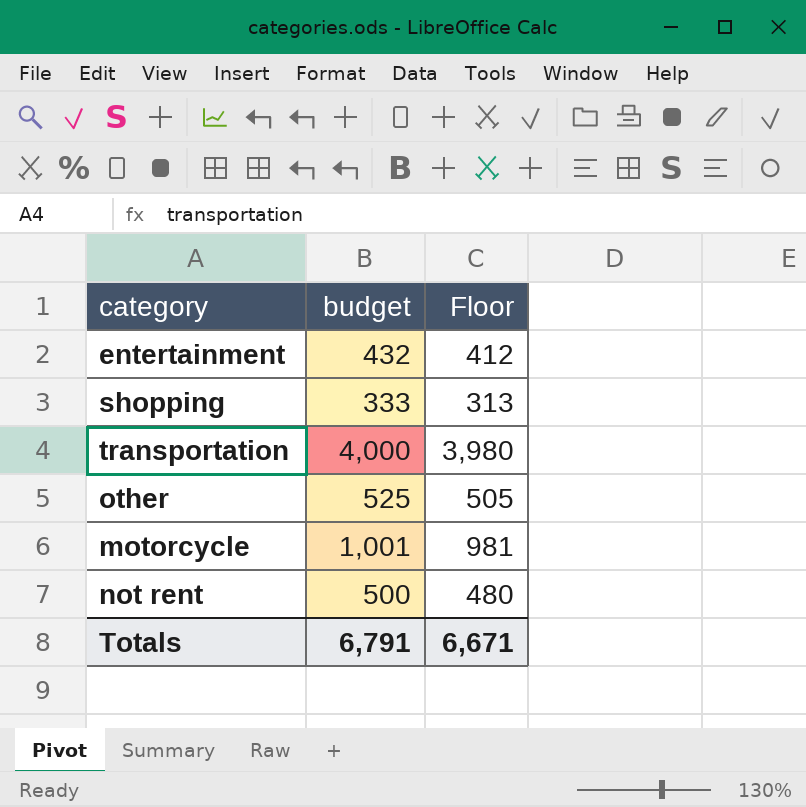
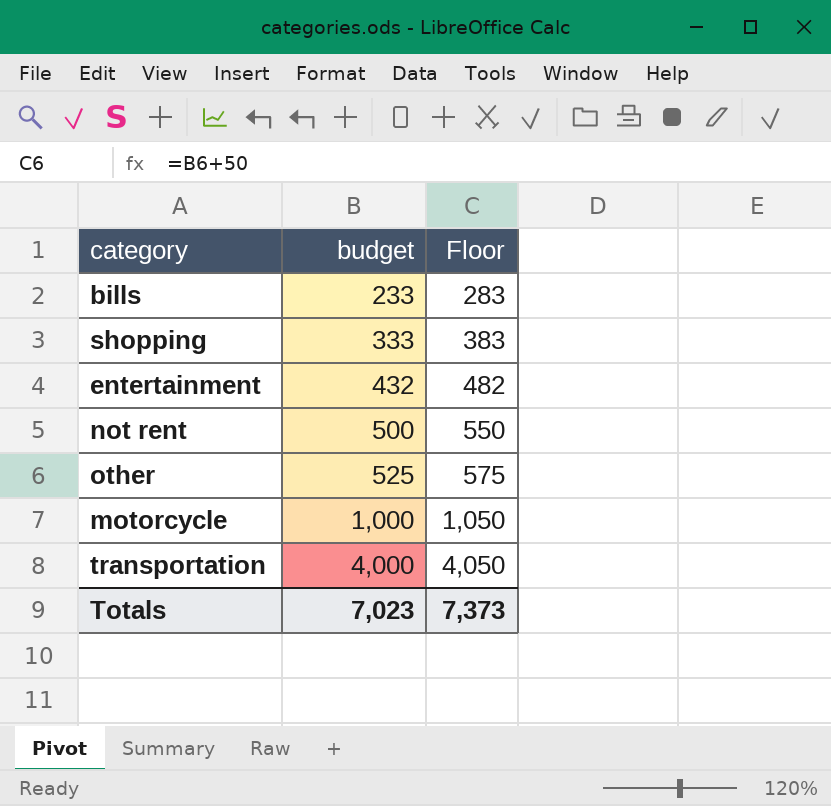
row order: none -> budget ascending
column Floor | formula: [budget] - 20 -> [budget] + 50
row bills: none -> 233 | 283
motorcycle | budget: 1,001 -> 1,000
Totals | budget: 6,791 -> 7,023
Totals | Floor: 6,671 -> 7,373

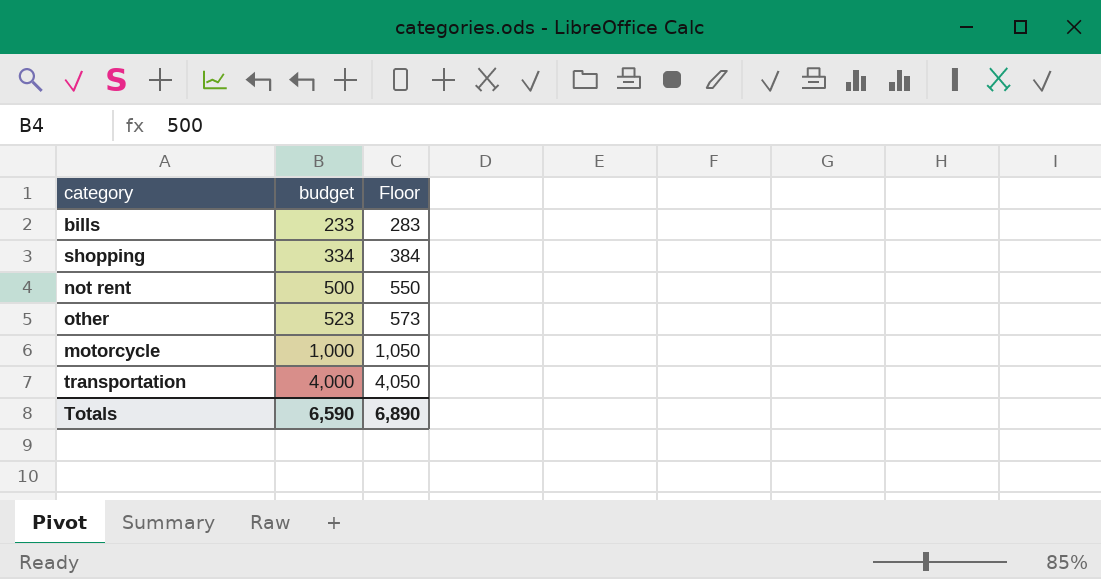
row entertainment: 432 | 482 -> none
shopping | budget: 333 -> 334
shopping | Floor: 383 -> 384
other | budget: 525 -> 523
other | Floor: 575 -> 573
Totals | budget: 7,023 -> 6,590
Totals | Floor: 7,373 -> 6,890

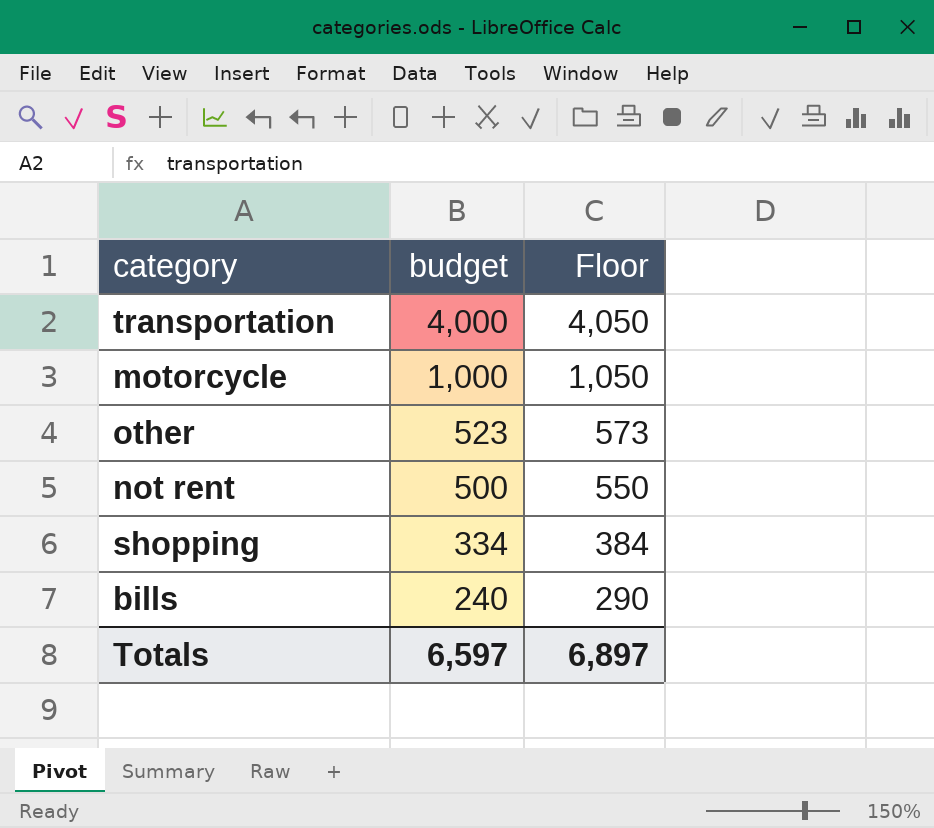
row order: budget ascending -> budget descending
bills | budget: 233 -> 240
bills | Floor: 283 -> 290
Totals | budget: 6,590 -> 6,597
Totals | Floor: 6,890 -> 6,897

